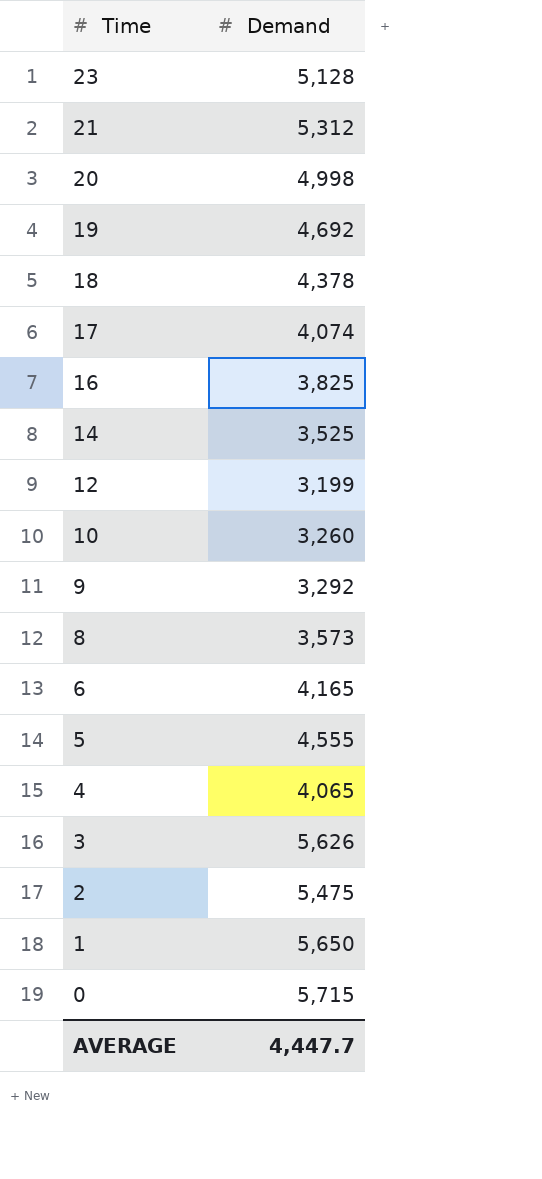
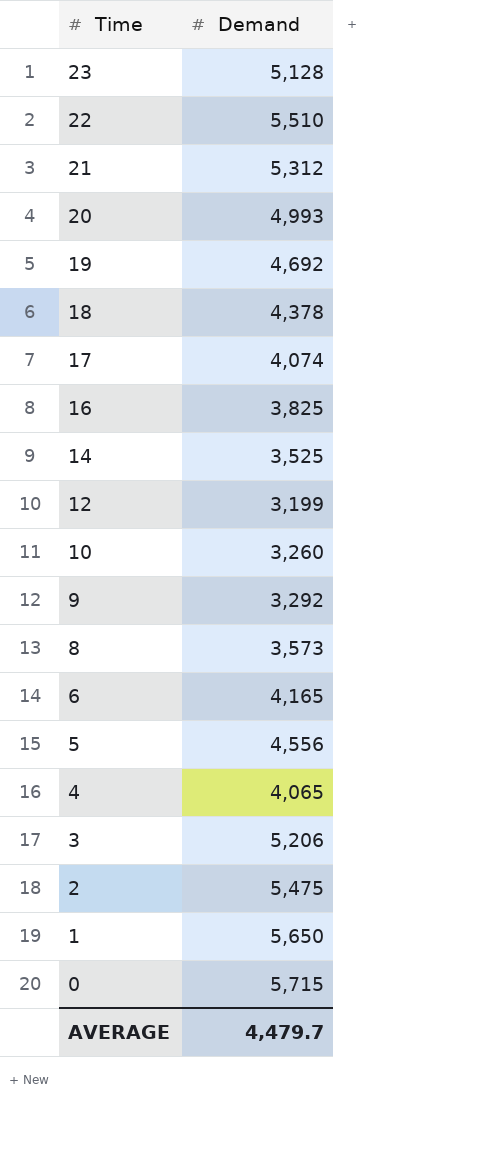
row 22: none -> 5,510
20 | Demand: 4,998 -> 4,993
5 | Demand: 4,555 -> 4,556
3 | Demand: 5,626 -> 5,206
AVERAGE | Demand: 4,447.7 -> 4,479.7

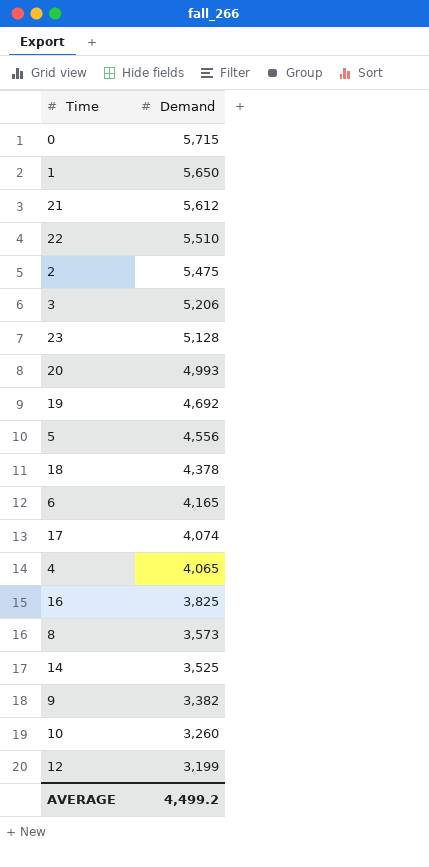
row order: Time descending -> Demand descending
21 | Demand: 5,312 -> 5,612
9 | Demand: 3,292 -> 3,382
AVERAGE | Demand: 4,479.7 -> 4,499.2

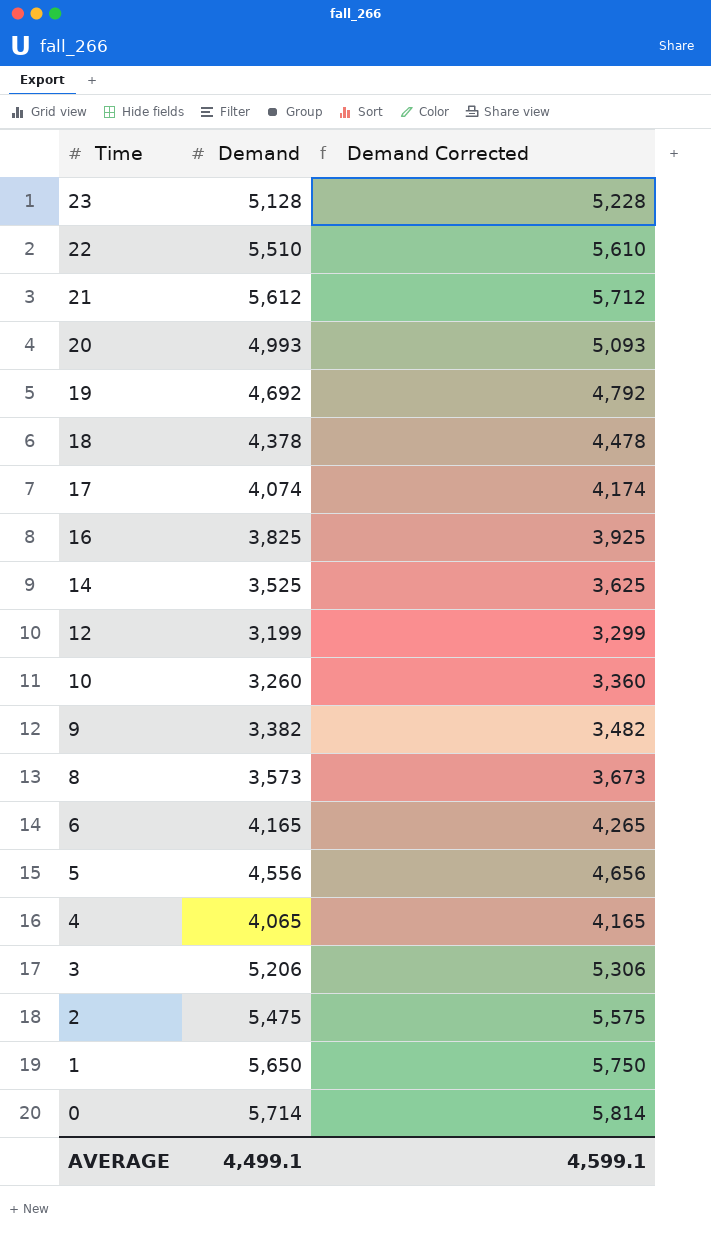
row order: Demand descending -> Time descending
column Demand Corrected | formula: none -> [Demand] + 100
0 | Demand: 5,715 -> 5,714
AVERAGE | Demand: 4,499.2 -> 4,499.1

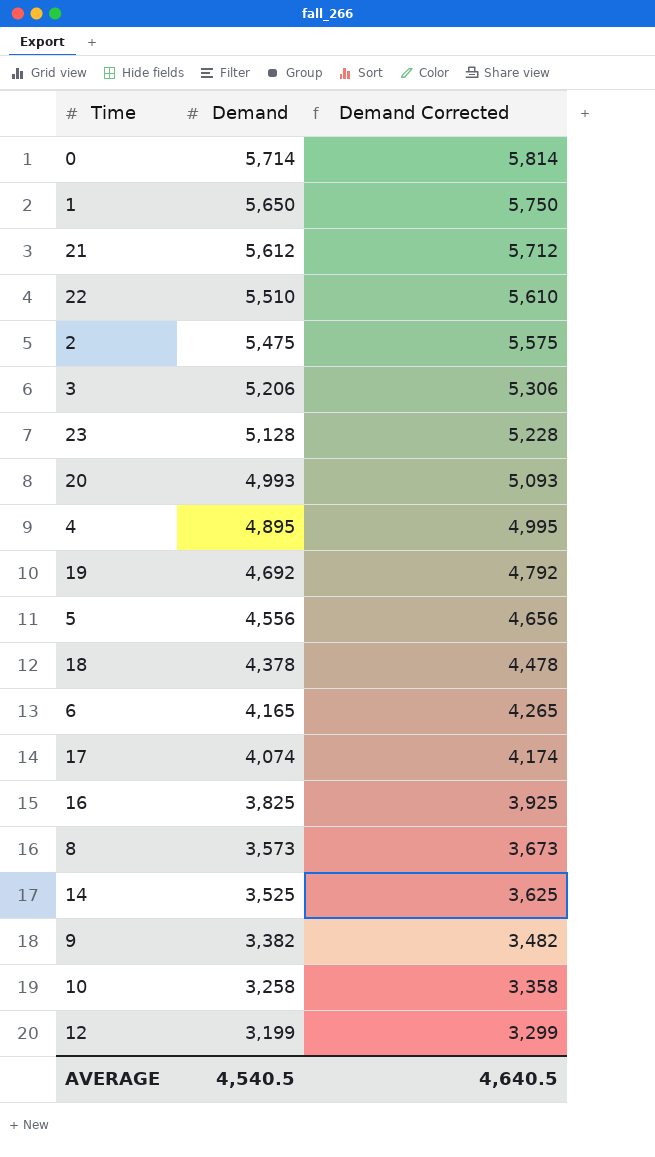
row order: Time descending -> Demand descending
4 | Demand: 4,065 -> 4,895
4 | Demand Corrected: 4,165 -> 4,995
10 | Demand: 3,260 -> 3,258
10 | Demand Corrected: 3,360 -> 3,358
AVERAGE | Demand: 4,499.1 -> 4,540.5
AVERAGE | Demand Corrected: 4,599.1 -> 4,640.5

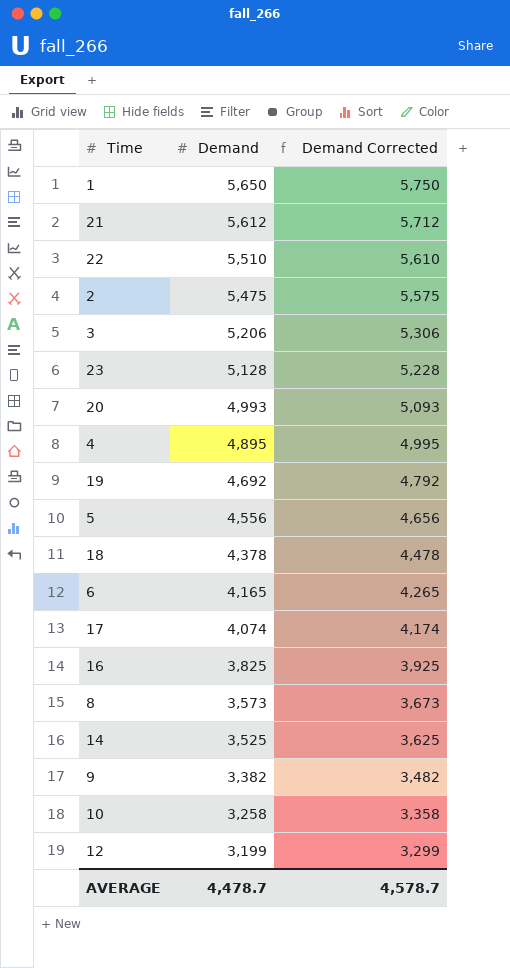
row 0: 5,714 | 5,814 -> none
AVERAGE | Demand: 4,540.5 -> 4,478.7
AVERAGE | Demand Corrected: 4,640.5 -> 4,578.7

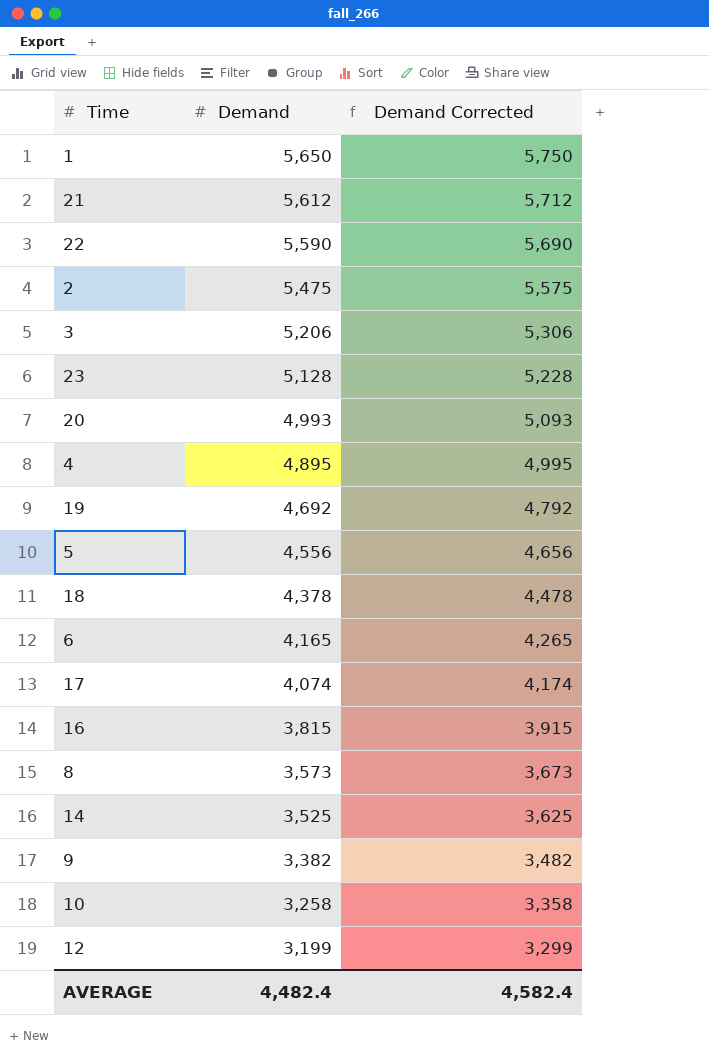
22 | Demand: 5,510 -> 5,590
22 | Demand Corrected: 5,610 -> 5,690
16 | Demand: 3,825 -> 3,815
16 | Demand Corrected: 3,925 -> 3,915
AVERAGE | Demand: 4,478.7 -> 4,482.4
AVERAGE | Demand Corrected: 4,578.7 -> 4,582.4

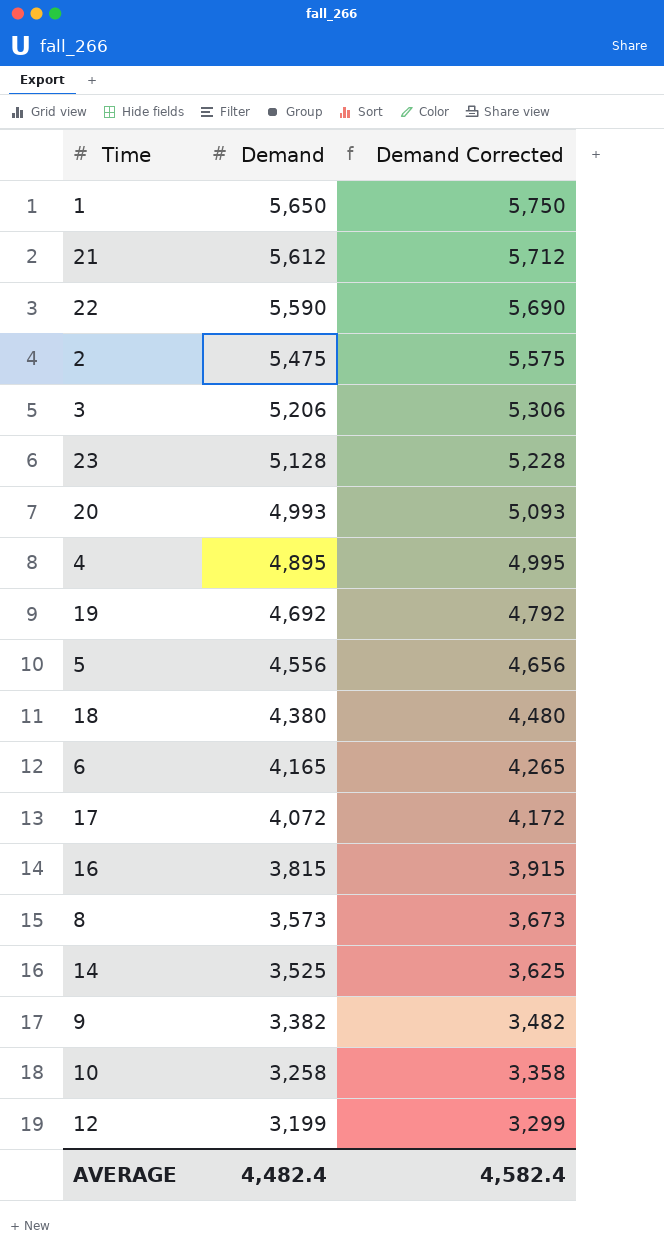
18 | Demand: 4,378 -> 4,380
18 | Demand Corrected: 4,478 -> 4,480
17 | Demand: 4,074 -> 4,072
17 | Demand Corrected: 4,174 -> 4,172

